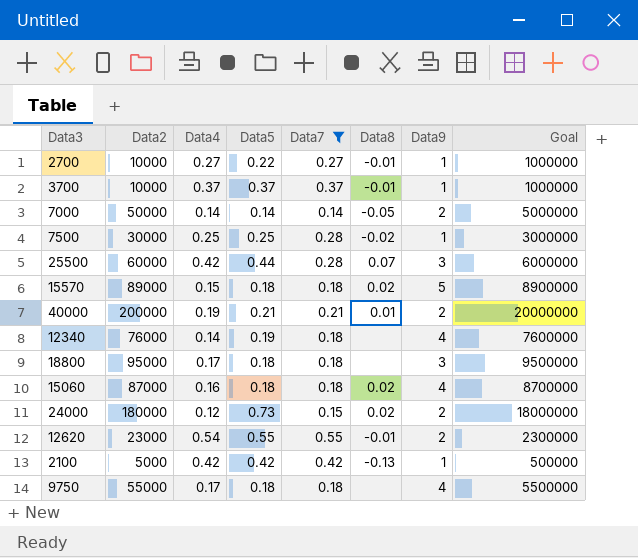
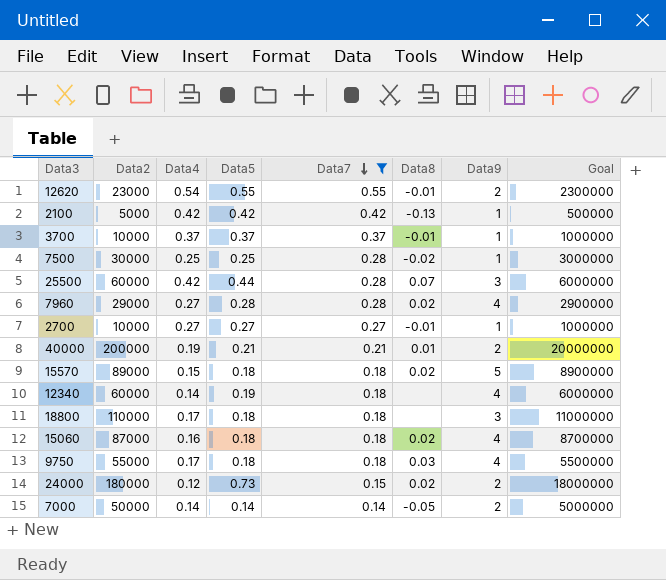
row order: none -> Data7 descending
row 7960: none -> 29000 | 0.27 | 0.28 | 0.28 | 0.02 | 4 | 2900000
2700 | Data5: 0.22 -> 0.27
12340 | Data2: 76000 -> 60000
12340 | Goal: 7600000 -> 6000000
18800 | Data2: 95000 -> 110000
18800 | Goal: 9500000 -> 11000000
9750 | Data8: none -> 0.03

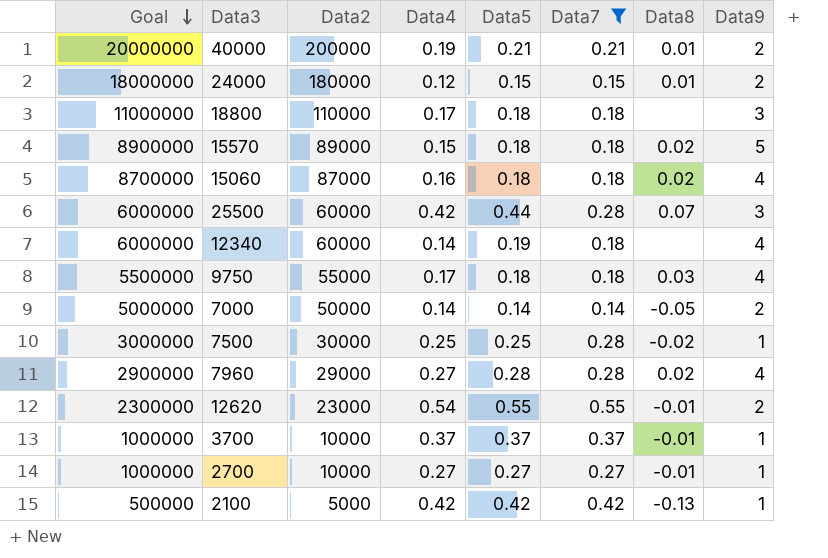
row order: Data7 descending -> Goal descending
column Goal | position: 8 -> 1
24000 | Data5: 0.73 -> 0.15
24000 | Data8: 0.02 -> 0.01

